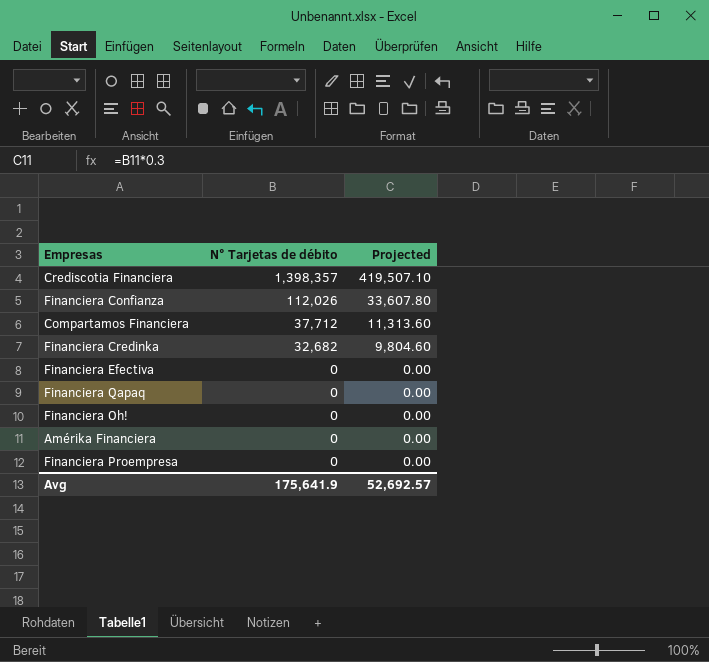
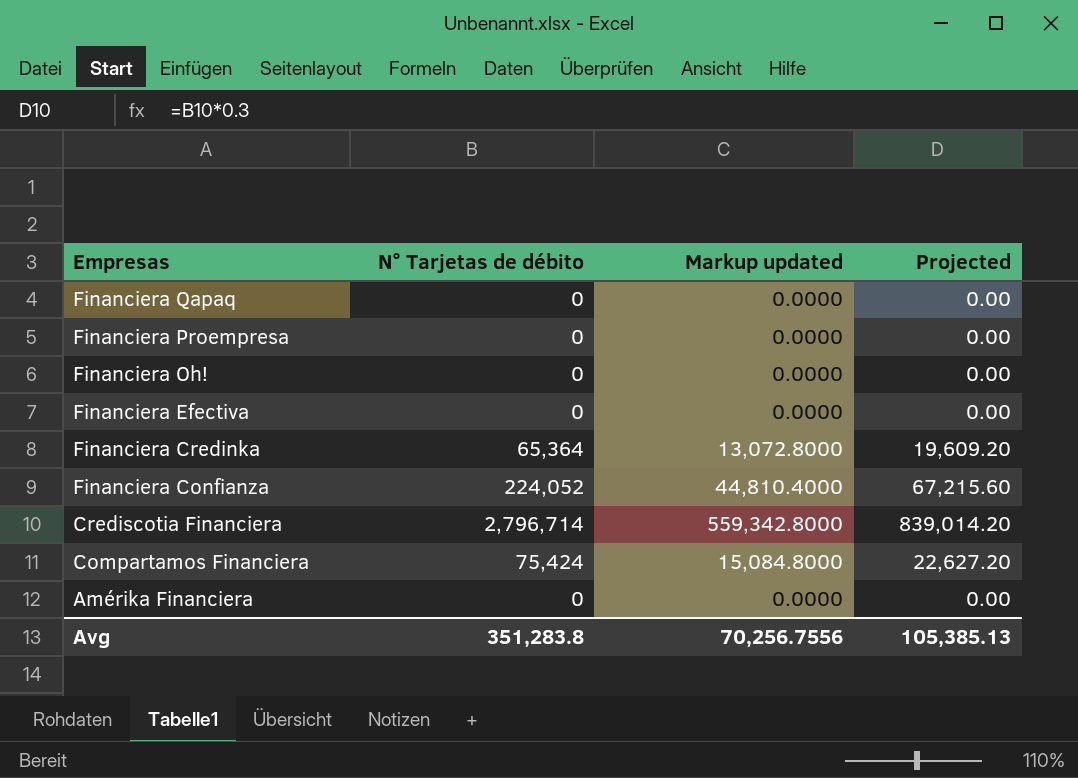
row order: N° Tarjetas de débito descending -> Empresas descending
column Markup updated | formula: none -> [N° Tarjetas de débito] * 0.2
Financiera Credinka | N° Tarjetas de débito: 32,682 -> 65,364
Financiera Credinka | Projected: 9,804.60 -> 19,609.20
Financiera Confianza | N° Tarjetas de débito: 112,026 -> 224,052
Financiera Confianza | Projected: 33,607.80 -> 67,215.60
Crediscotia Financiera | N° Tarjetas de débito: 1,398,357 -> 2,796,714
Crediscotia Financiera | Projected: 419,507.10 -> 839,014.20
Compartamos Financiera | N° Tarjetas de débito: 37,712 -> 75,424
Compartamos Financiera | Projected: 11,313.60 -> 22,627.20
Avg | N° Tarjetas de débito: 175,641.9 -> 351,283.8
Avg | Projected: 52,692.57 -> 105,385.13

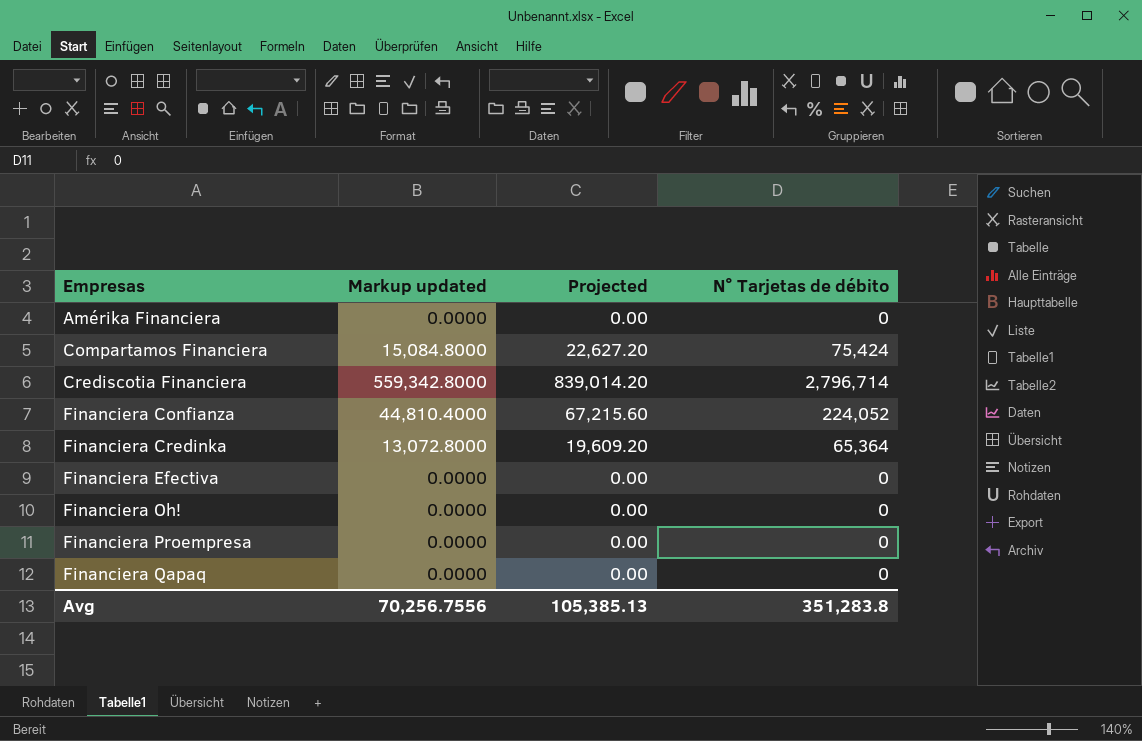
row order: Empresas descending -> Empresas ascending
column N° Tarjetas de débito | position: 2 -> 4

